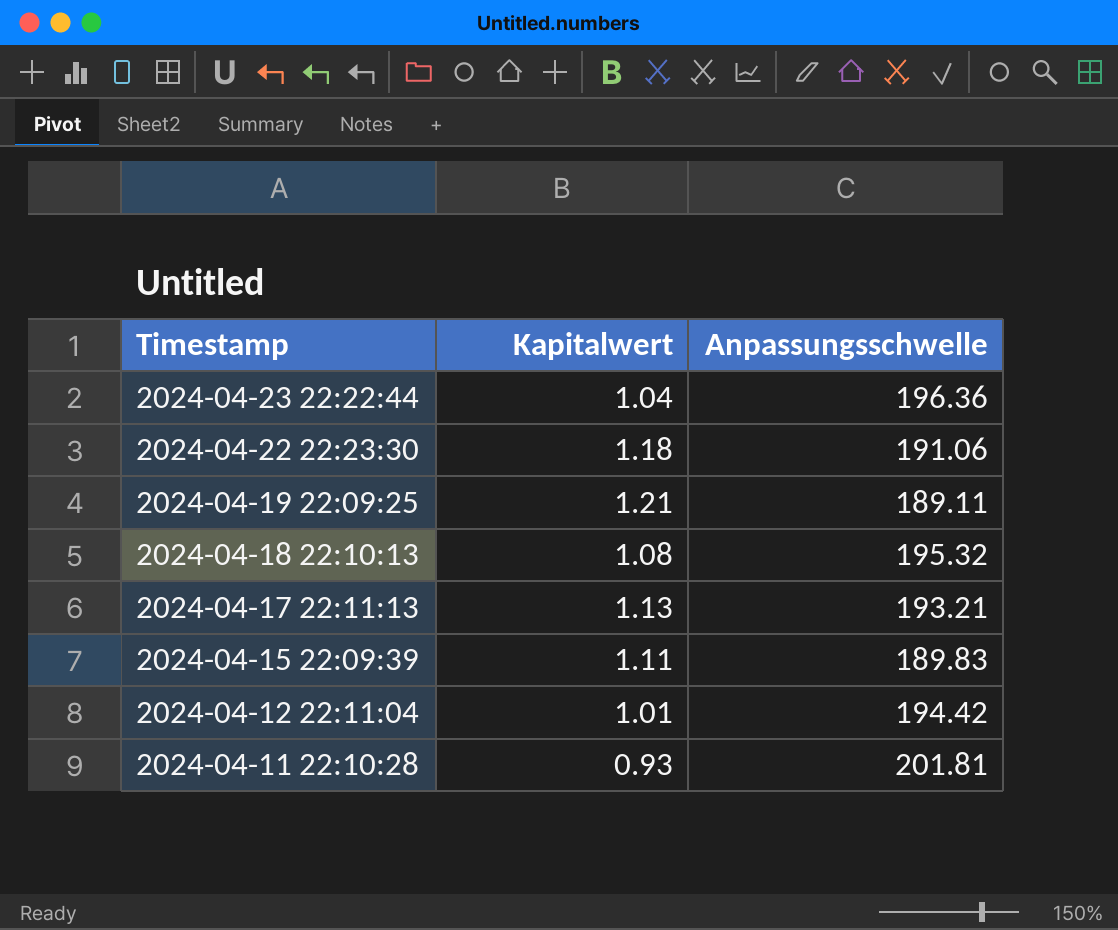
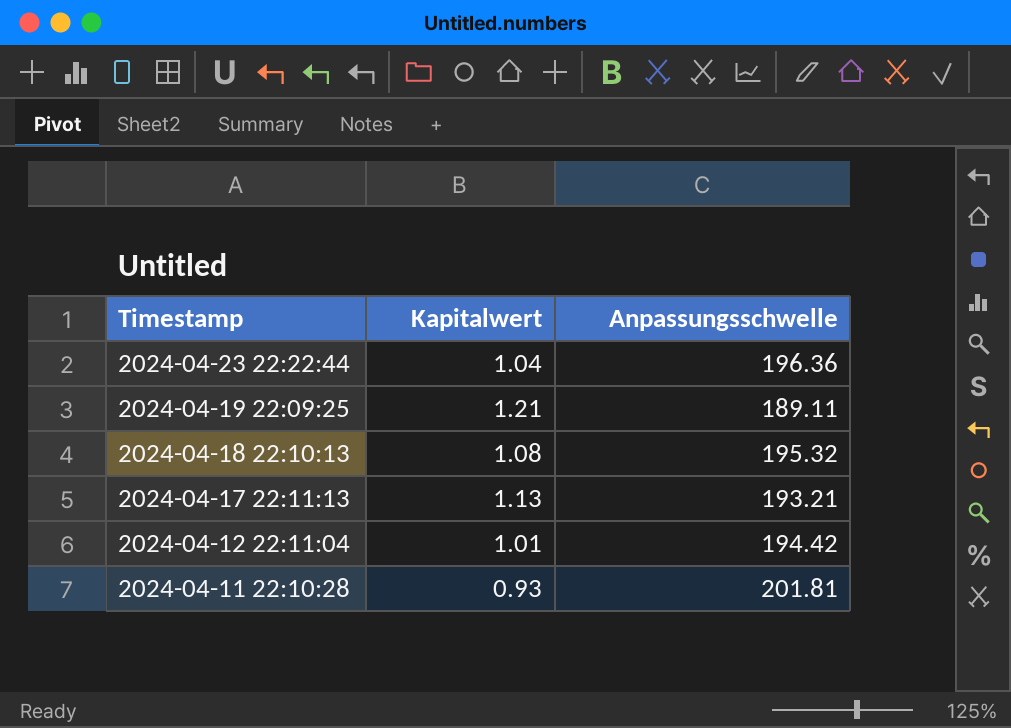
row 2024-04-22 22:23:30: 1.18 | 191.06 -> none
row 2024-04-15 22:09:39: 1.11 | 189.83 -> none

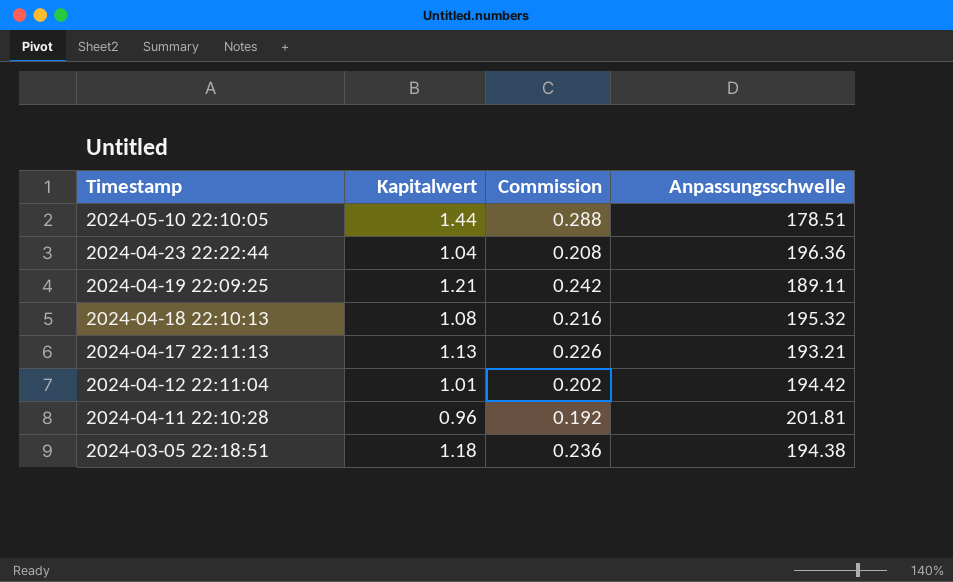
column Commission | formula: none -> [Kapitalwert] * 0.2
row 2024-05-10 22:10:05: none -> 1.44 | 0.288 | 178.51
2024-04-11 22:10:28 | Kapitalwert: 0.93 -> 0.96
row 2024-03-05 22:18:51: none -> 1.18 | 0.236 | 194.38

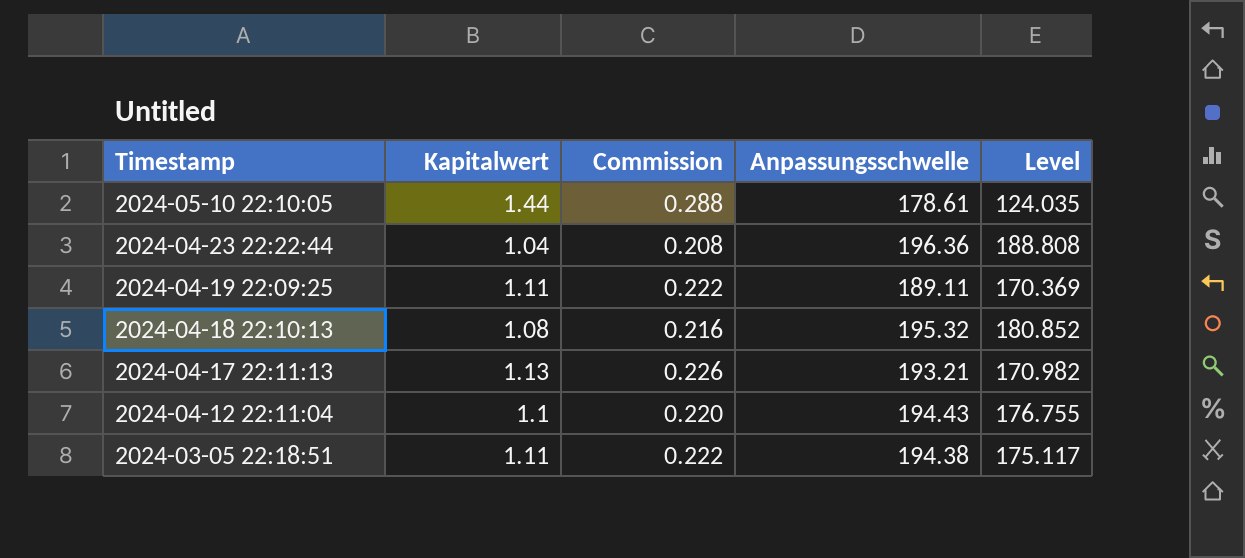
column Level | formula: none -> [Anpassungsschwelle] / [Kapitalwert]
row 2024-04-11 22:10:28: 0.96 | 0.192 | 201.81 -> none
2024-05-10 22:10:05 | Anpassungsschwelle: 178.51 -> 178.61
2024-04-19 22:09:25 | Kapitalwert: 1.21 -> 1.11
2024-04-19 22:09:25 | Commission: 0.242 -> 0.222
2024-04-12 22:11:04 | Kapitalwert: 1.01 -> 1.1
2024-04-12 22:11:04 | Commission: 0.202 -> 0.220
2024-04-12 22:11:04 | Anpassungsschwelle: 194.42 -> 194.43
2024-03-05 22:18:51 | Kapitalwert: 1.18 -> 1.11
2024-03-05 22:18:51 | Commission: 0.236 -> 0.222

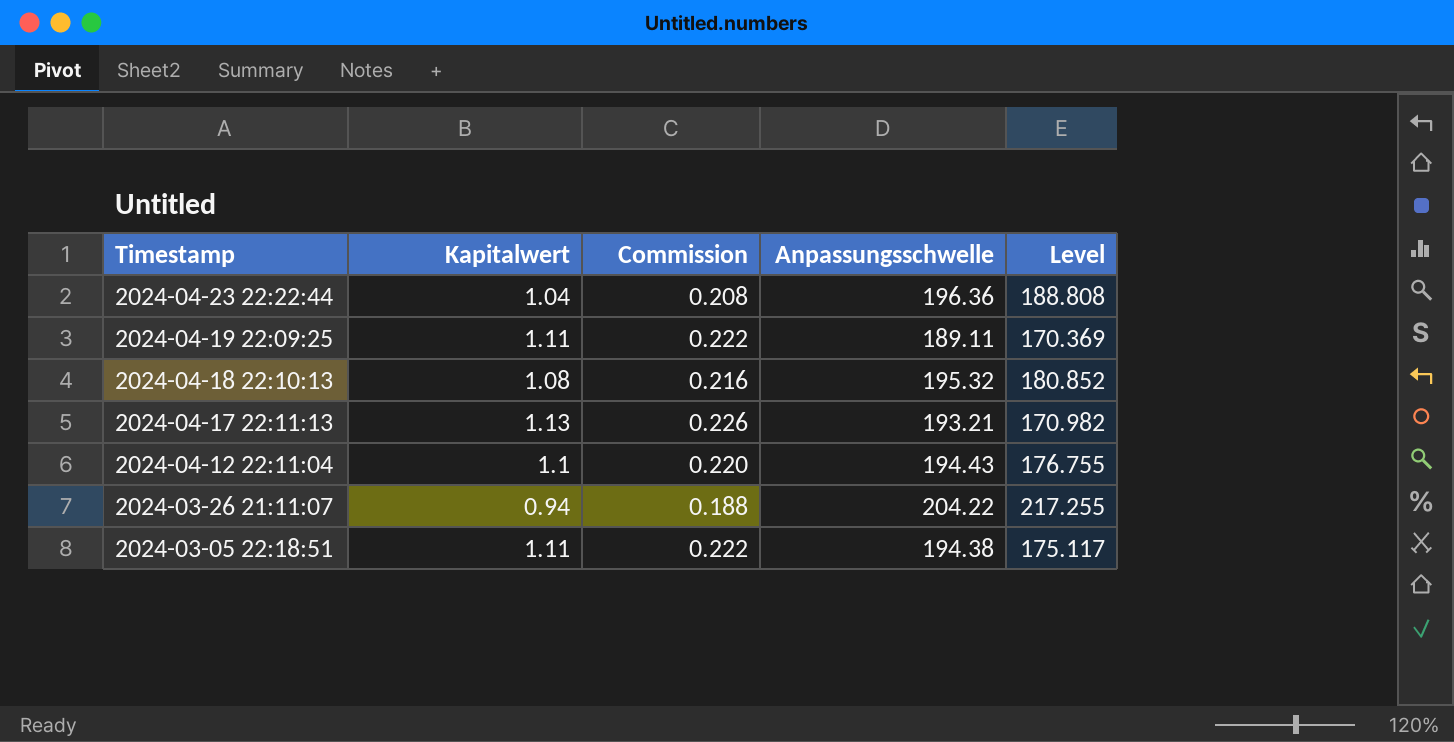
row 2024-05-10 22:10:05: 1.44 | 0.288 | 178.61 | 124.035 -> none
row 2024-03-26 21:11:07: none -> 0.94 | 0.188 | 204.22 | 217.255

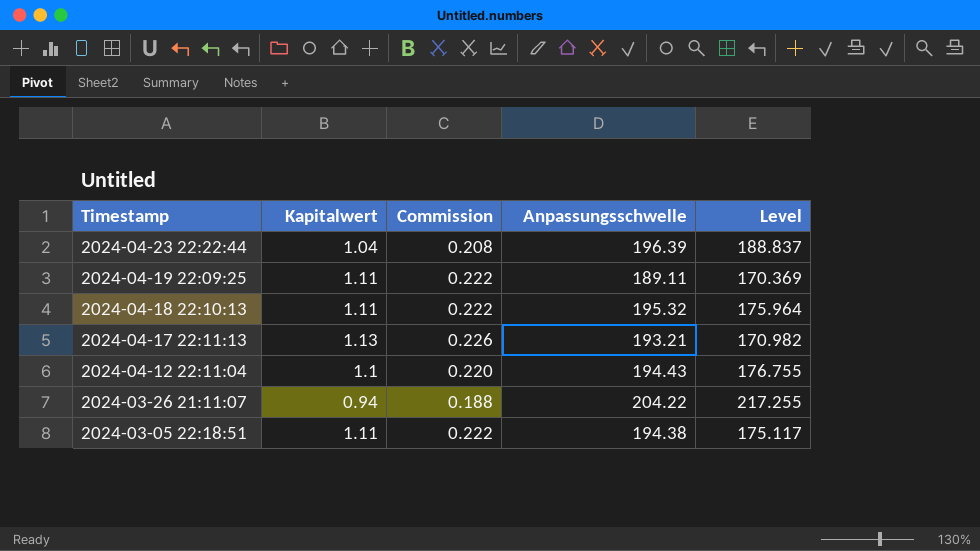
2024-04-23 22:22:44 | Anpassungsschwelle: 196.36 -> 196.39
2024-04-23 22:22:44 | Level: 188.808 -> 188.837
2024-04-18 22:10:13 | Kapitalwert: 1.08 -> 1.11
2024-04-18 22:10:13 | Commission: 0.216 -> 0.222
2024-04-18 22:10:13 | Level: 180.852 -> 175.964

